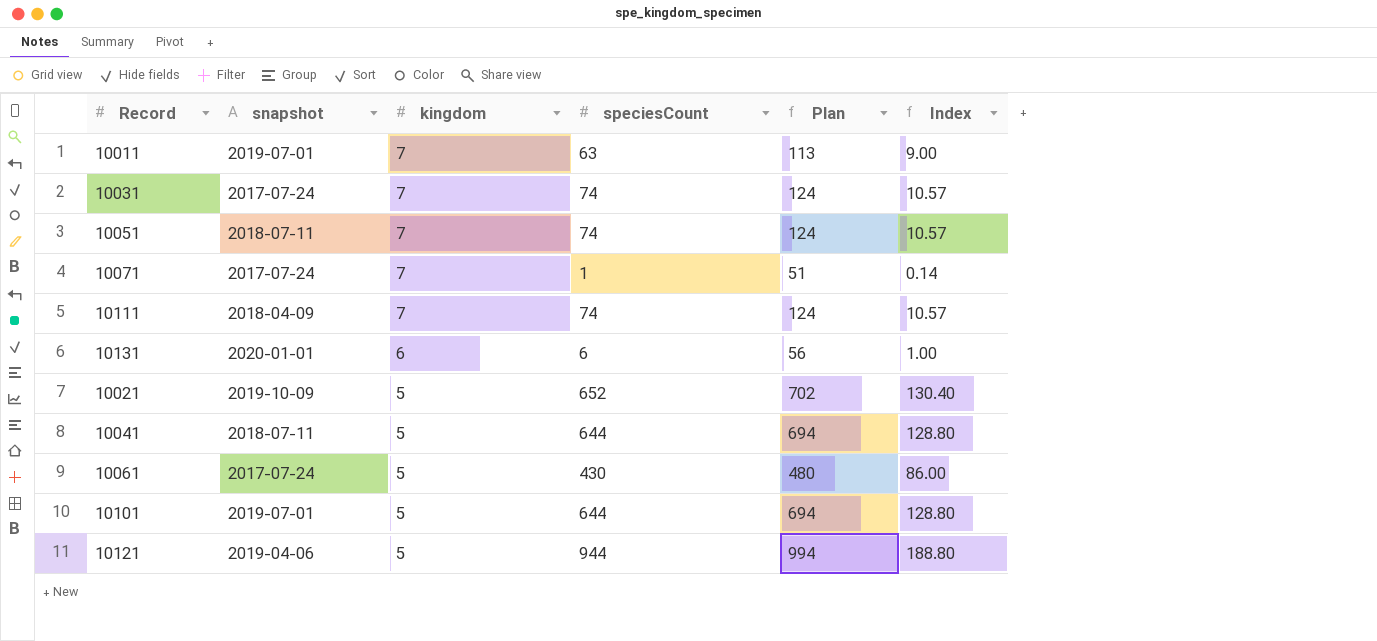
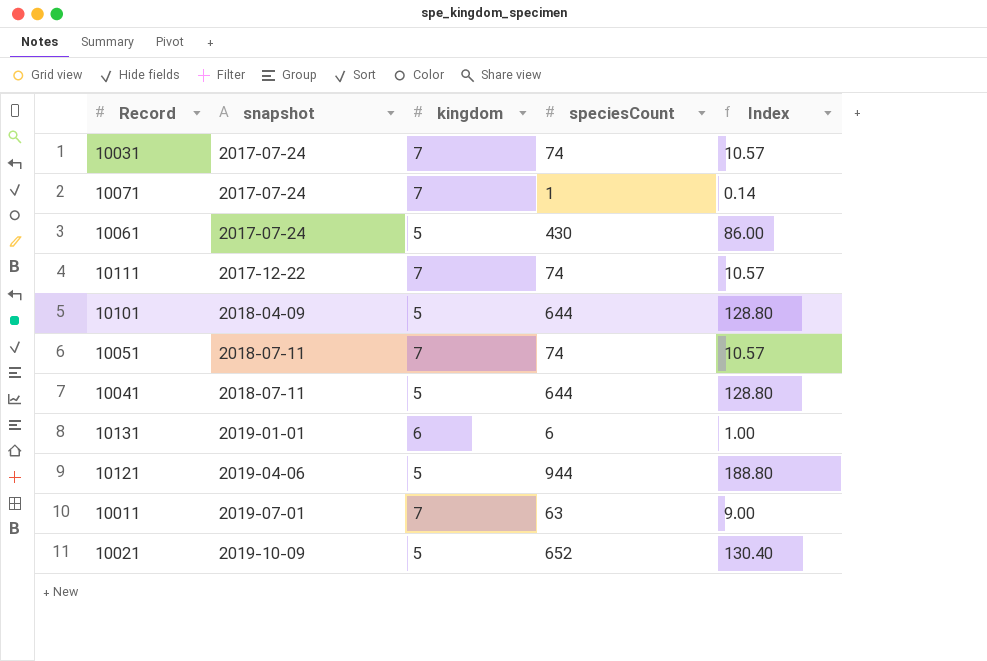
row order: kingdom descending -> snapshot ascending
column Plan | formula: [speciesCount] + 50 -> none
10111 | snapshot: 2018-04-09 -> 2017-12-22
10101 | snapshot: 2019-07-01 -> 2018-04-09
10131 | snapshot: 2020-01-01 -> 2019-01-01

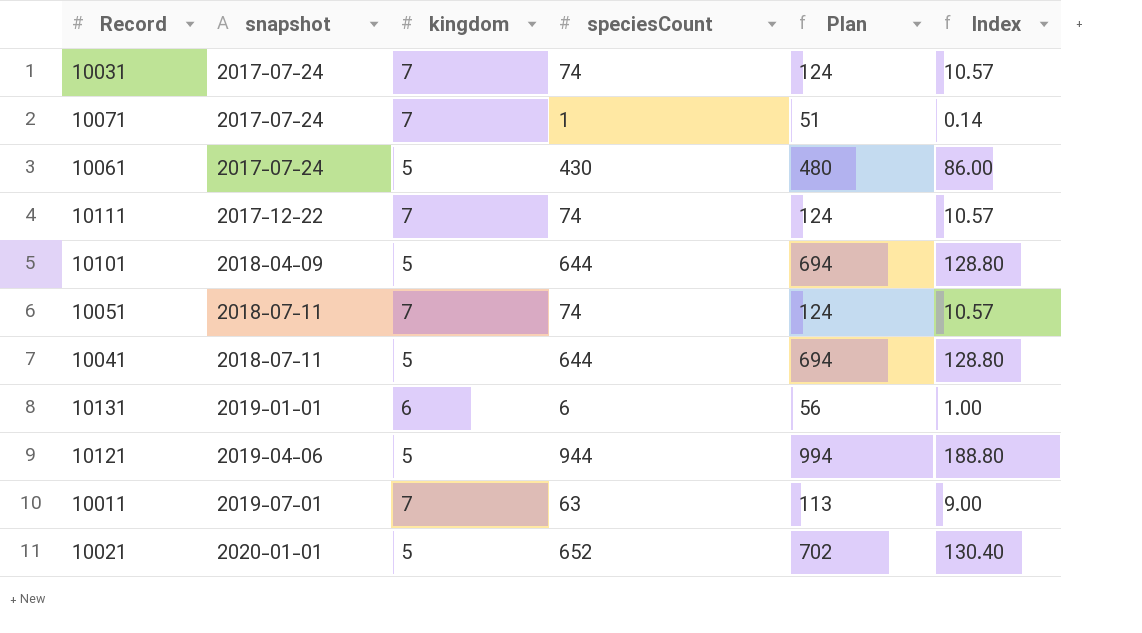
column Plan | formula: none -> [speciesCount] + 50
10021 | snapshot: 2019-10-09 -> 2020-01-01

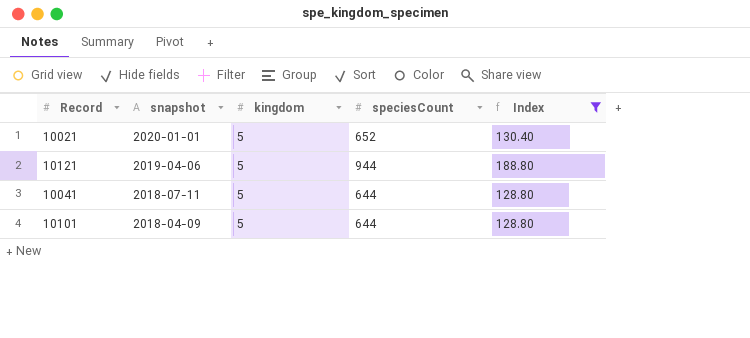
filter: none -> Index >= 128.80
row order: snapshot ascending -> snapshot descending
column Plan | formula: [speciesCount] + 50 -> none

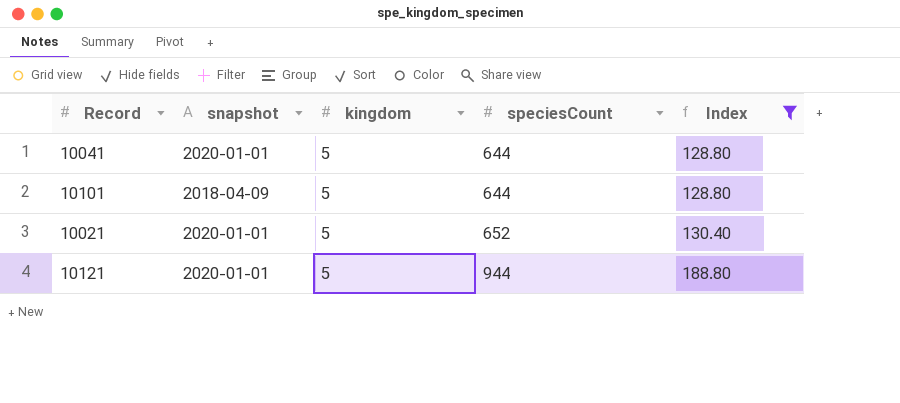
row order: snapshot descending -> speciesCount ascending
10041 | snapshot: 2018-07-11 -> 2020-01-01
10121 | snapshot: 2019-04-06 -> 2020-01-01

